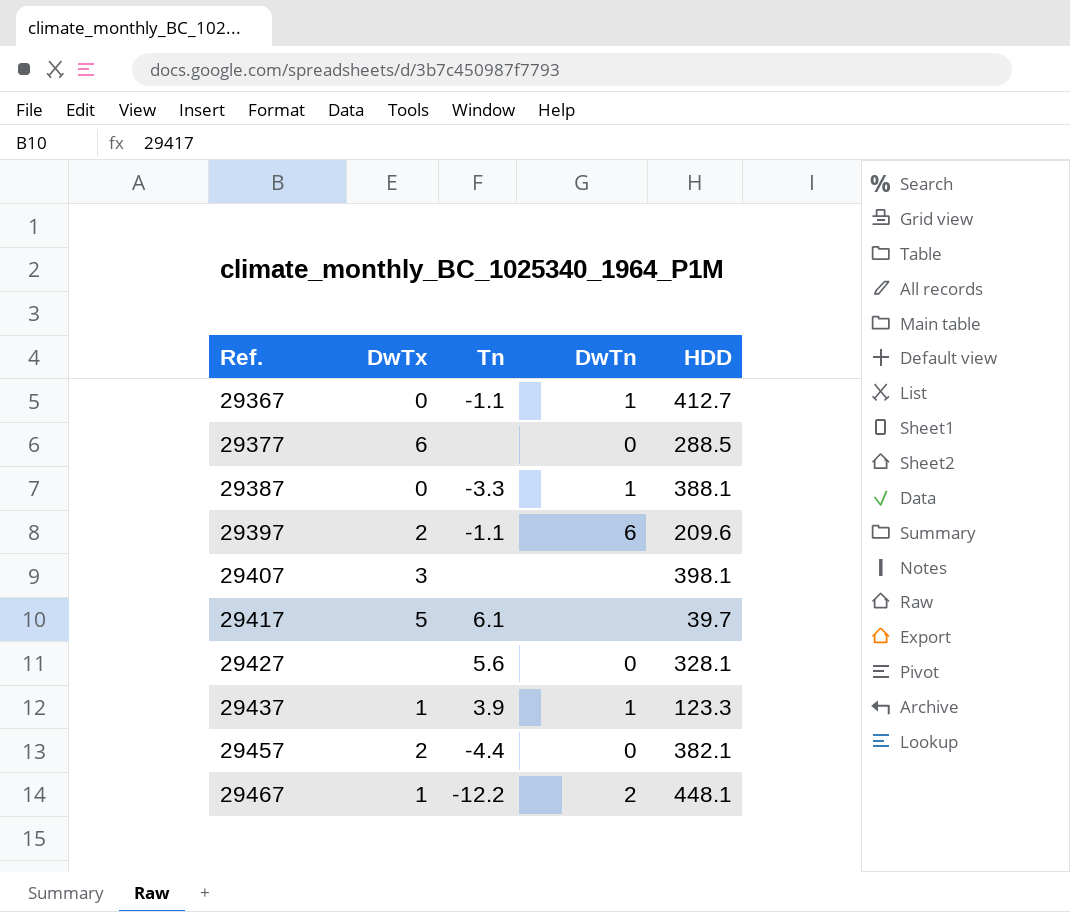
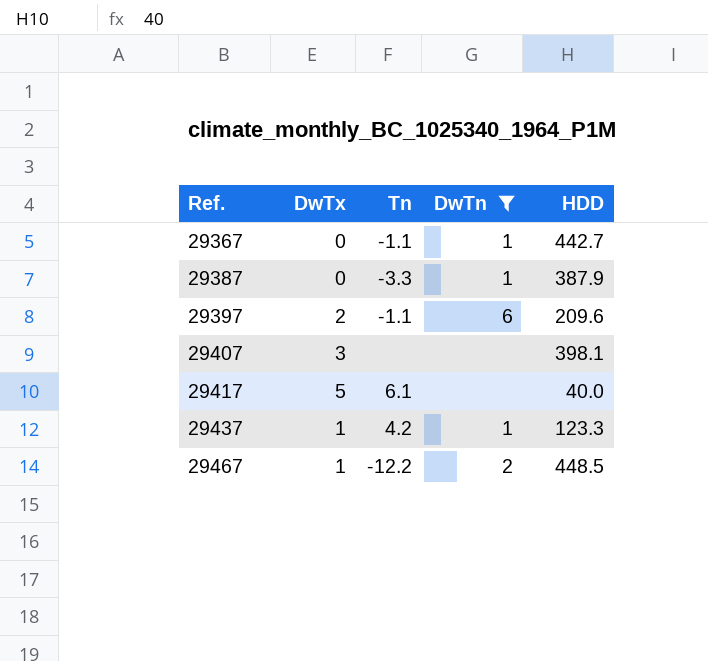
filter: none -> DwTn != 0
29367 | HDD: 412.7 -> 442.7
29387 | HDD: 388.1 -> 387.9
29417 | HDD: 39.7 -> 40.0
29437 | Tn: 3.9 -> 4.2
29467 | HDD: 448.1 -> 448.5

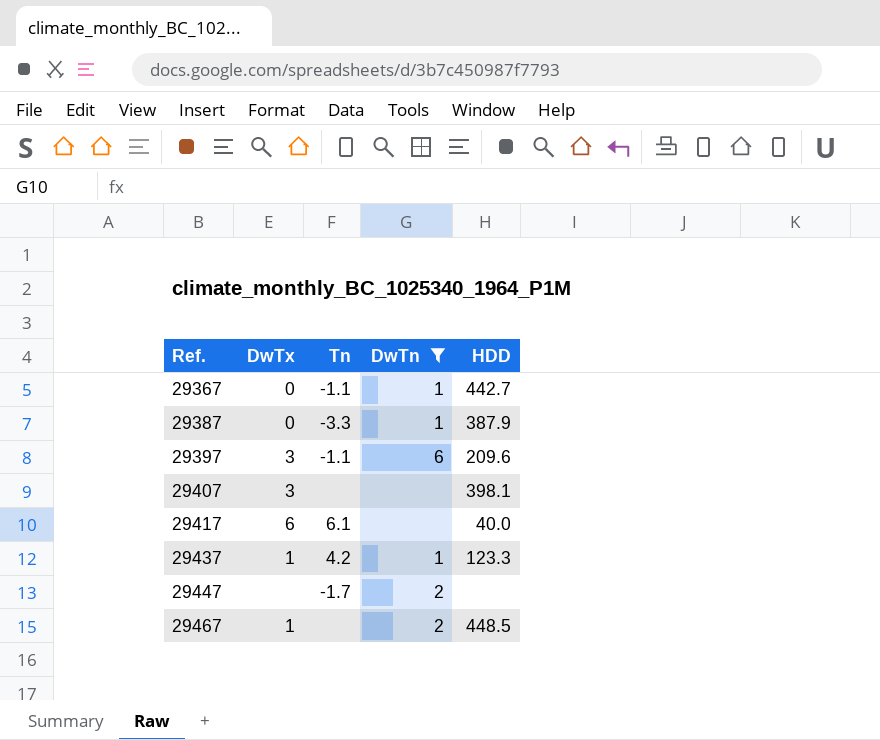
29397 | DwTx: 2 -> 3
29417 | DwTx: 5 -> 6
row 29447: none -> none | -1.7 | 2 | none
29467 | Tn: -12.2 -> none

